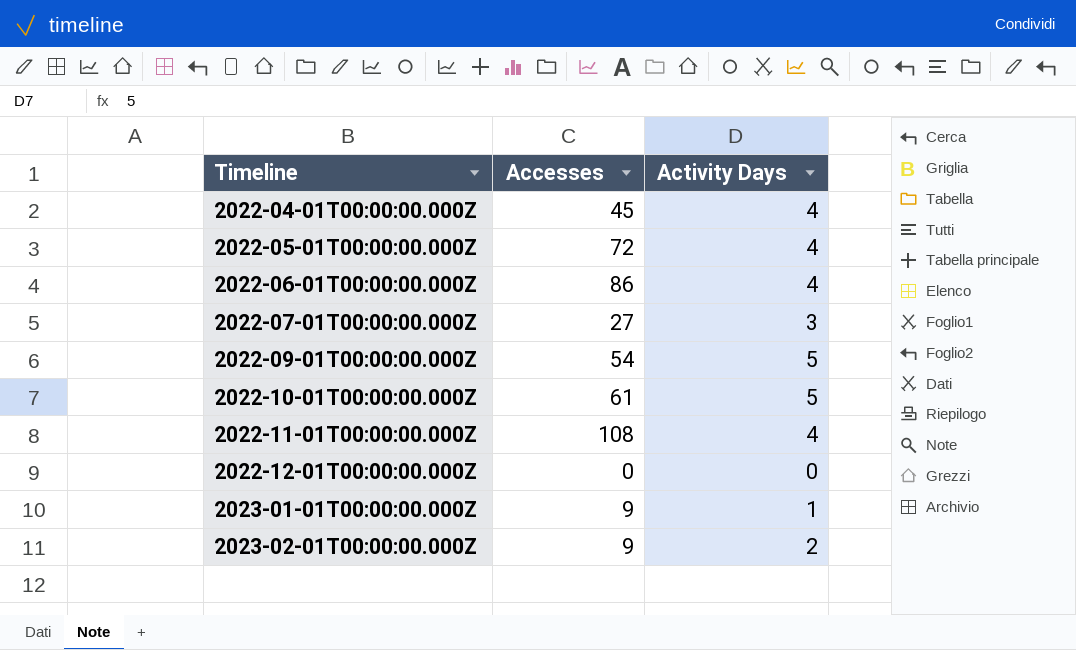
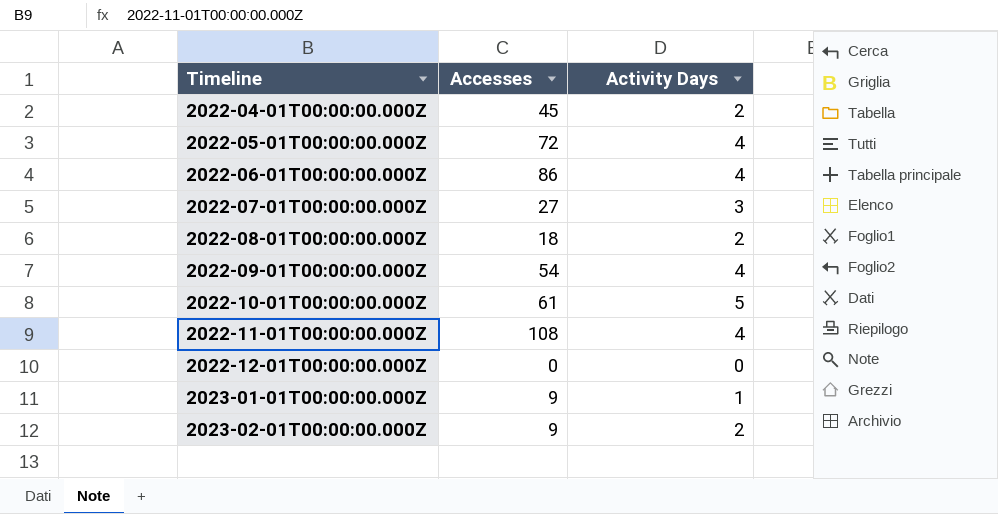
2022-04-01T00:00:00.000Z | Activity Days: 4 -> 2
row 2022-08-01T00:00:00.000Z: none -> 18 | 2
2022-09-01T00:00:00.000Z | Activity Days: 5 -> 4

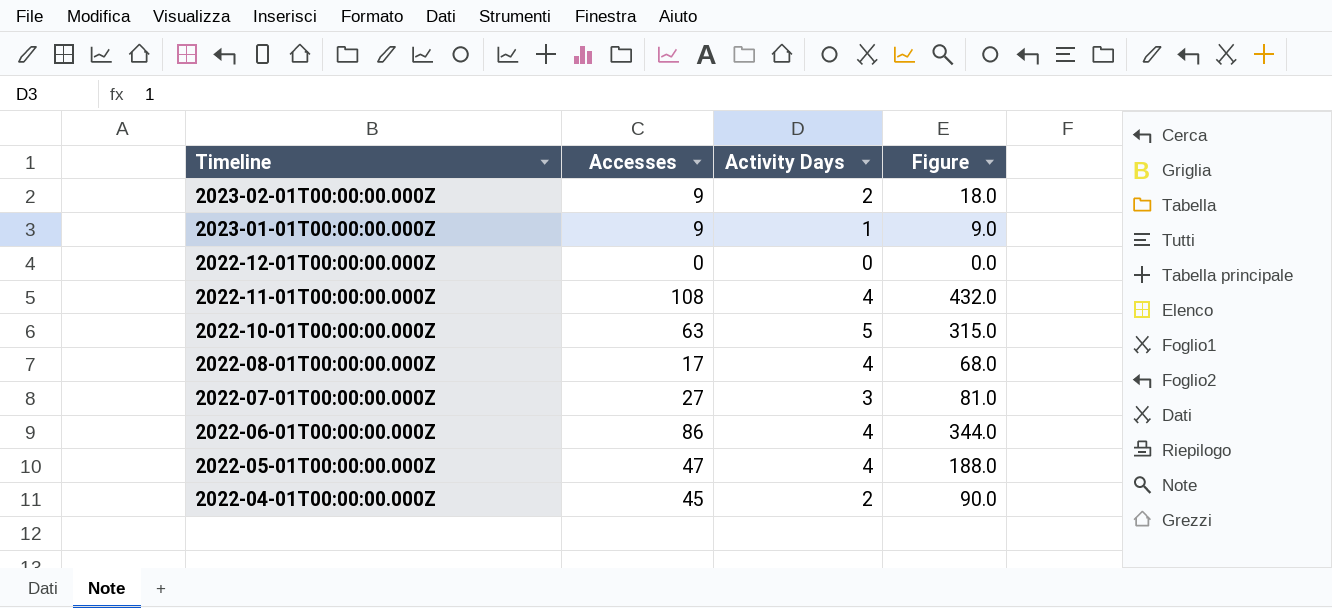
row order: Timeline ascending -> Timeline descending
column Figure | formula: none -> [Accesses] * [Activity Days]
row 2022-09-01T00:00:00.000Z: 54 | 4 -> none
2022-10-01T00:00:00.000Z | Accesses: 61 -> 63
2022-08-01T00:00:00.000Z | Accesses: 18 -> 17
2022-08-01T00:00:00.000Z | Activity Days: 2 -> 4
2022-05-01T00:00:00.000Z | Accesses: 72 -> 47

